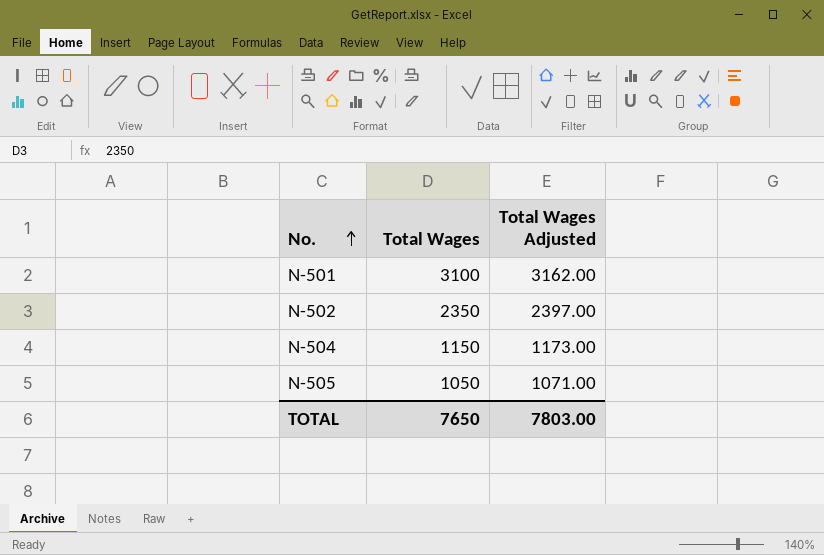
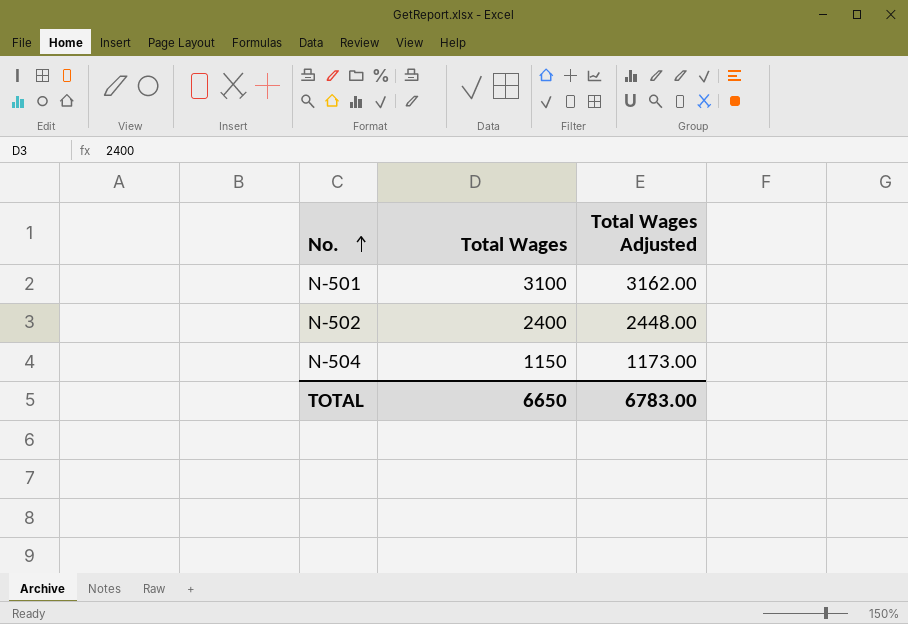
row N-505: 1050 | 1071.00 -> none
N-502 | Total Wages: 2350 -> 2400
N-502 | Total Wages Adjusted: 2397.00 -> 2448.00
TOTAL | Total Wages: 7650 -> 6650
TOTAL | Total Wages Adjusted: 7803.00 -> 6783.00

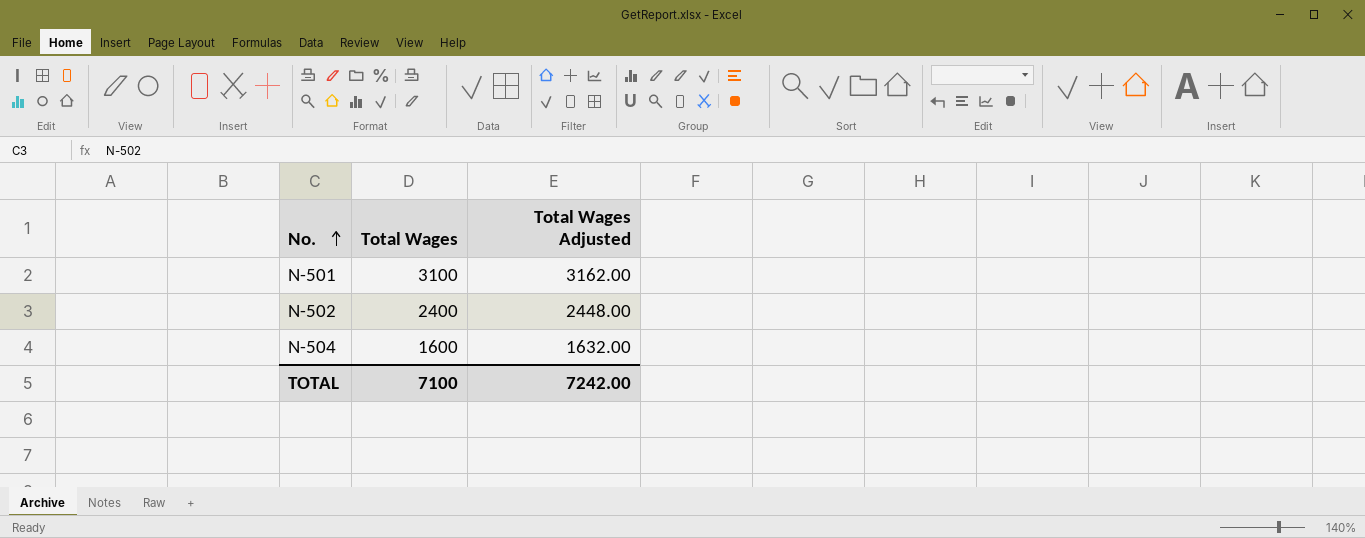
N-504 | Total Wages: 1150 -> 1600
N-504 | Total Wages Adjusted: 1173.00 -> 1632.00
TOTAL | Total Wages: 6650 -> 7100
TOTAL | Total Wages Adjusted: 6783.00 -> 7242.00

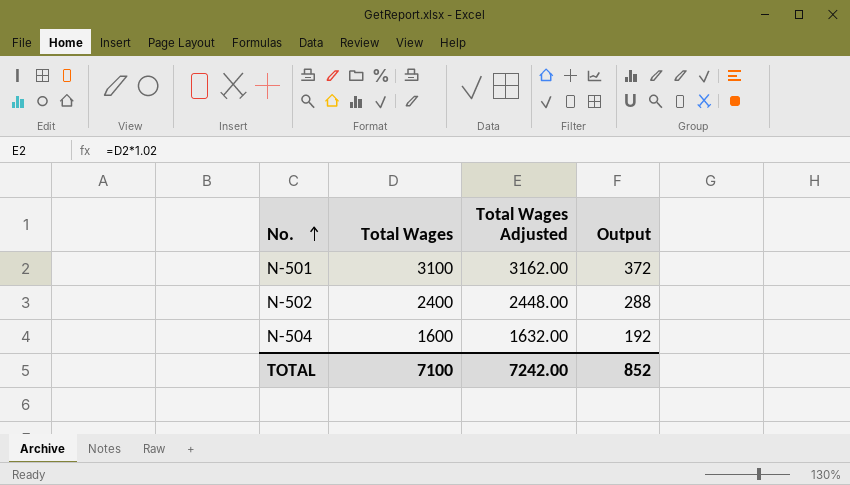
column Output | formula: none -> [Total Wages] * 0.12

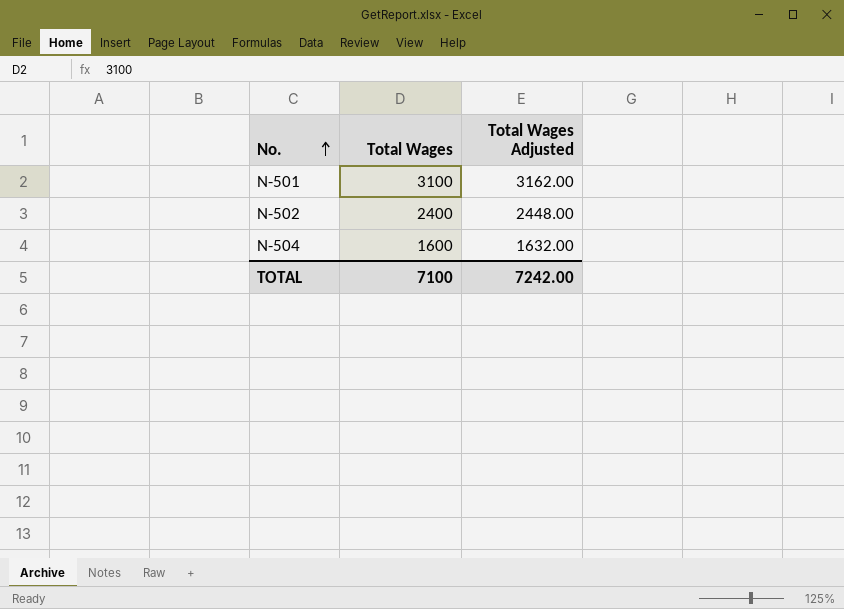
column Output | formula: [Total Wages] * 0.12 -> none

